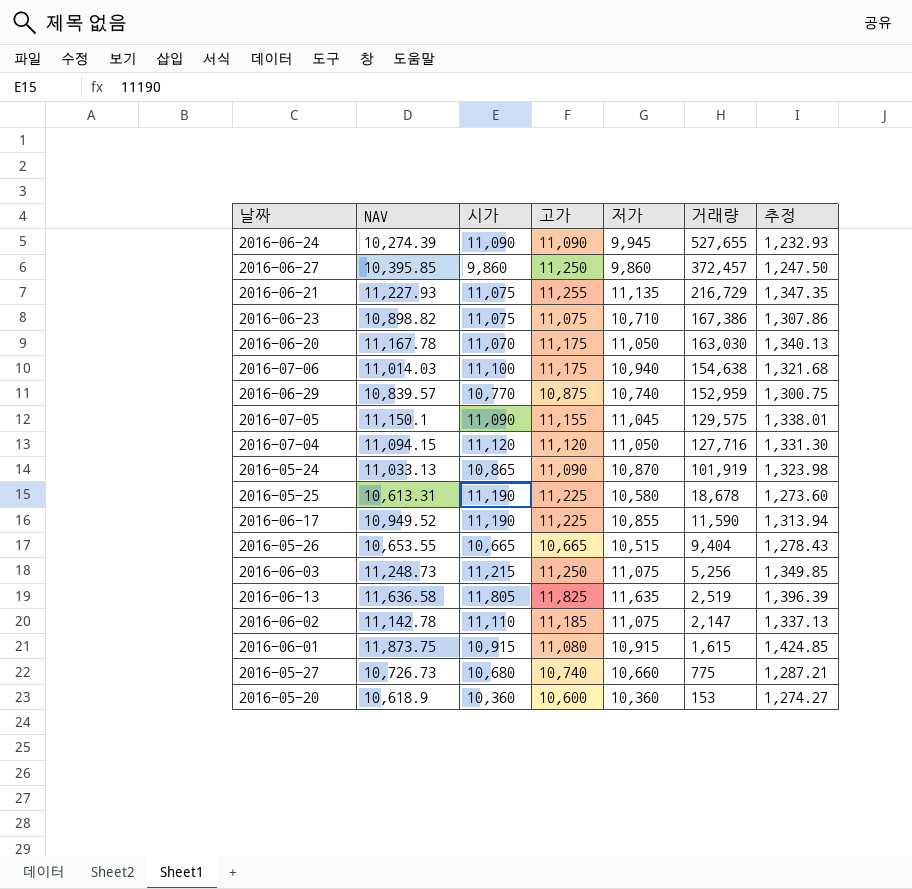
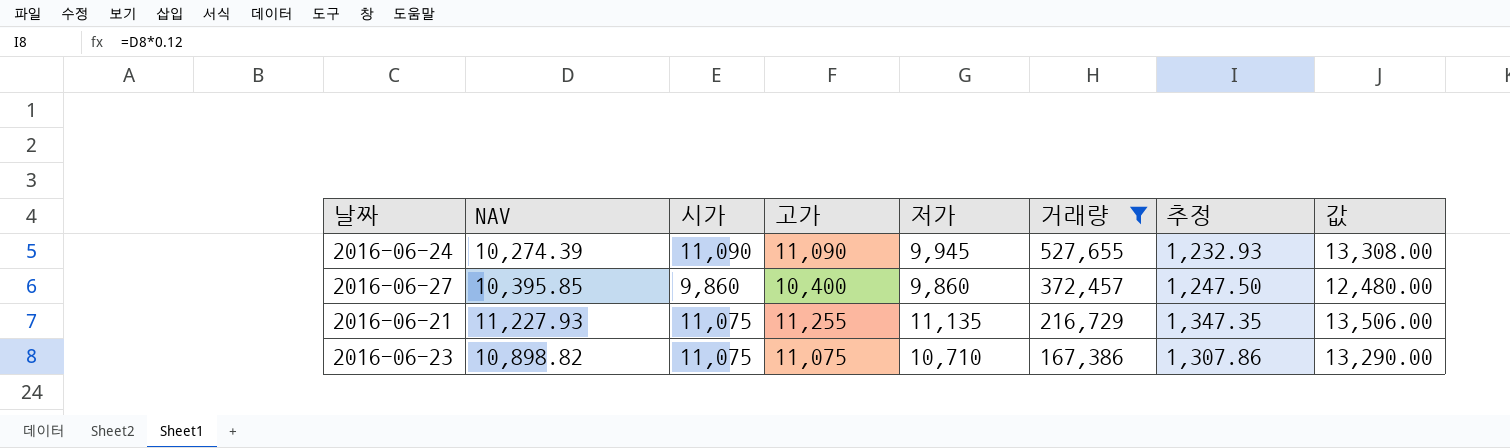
filter: none -> 거래량 >= 167,386
column 값 | formula: none -> [고가] * 1.2
2016-06-27 | 고가: 11,250 -> 10,400

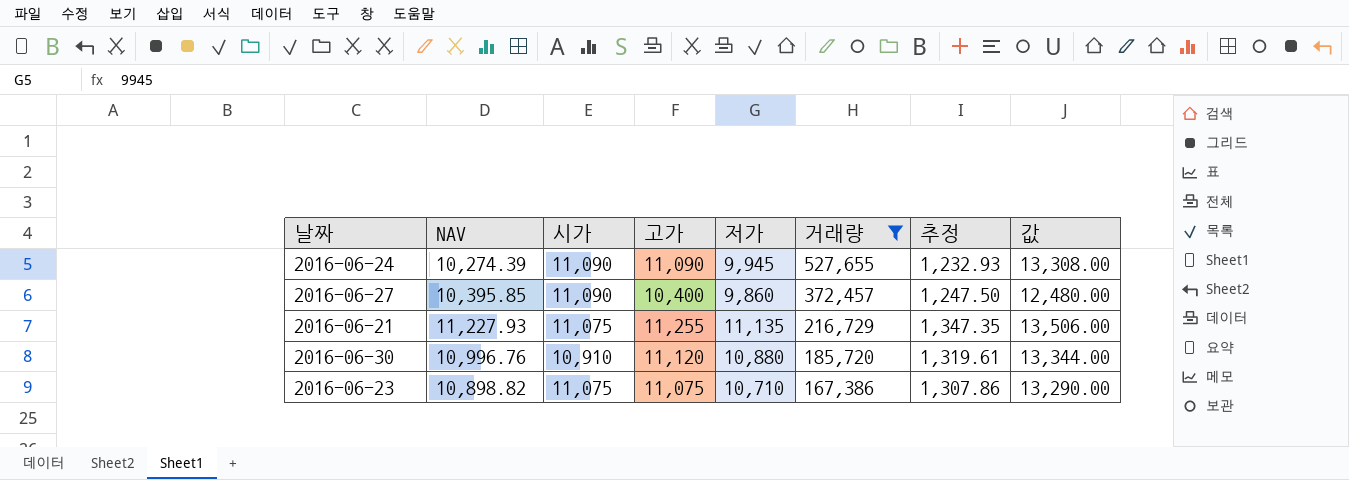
2016-06-27 | 시가: 9,860 -> 11,090
row 2016-06-30: none -> 10,996.76 | 10,910 | 11,120 | 10,880 | 185,720 | 1,319.61 | 13,344.00

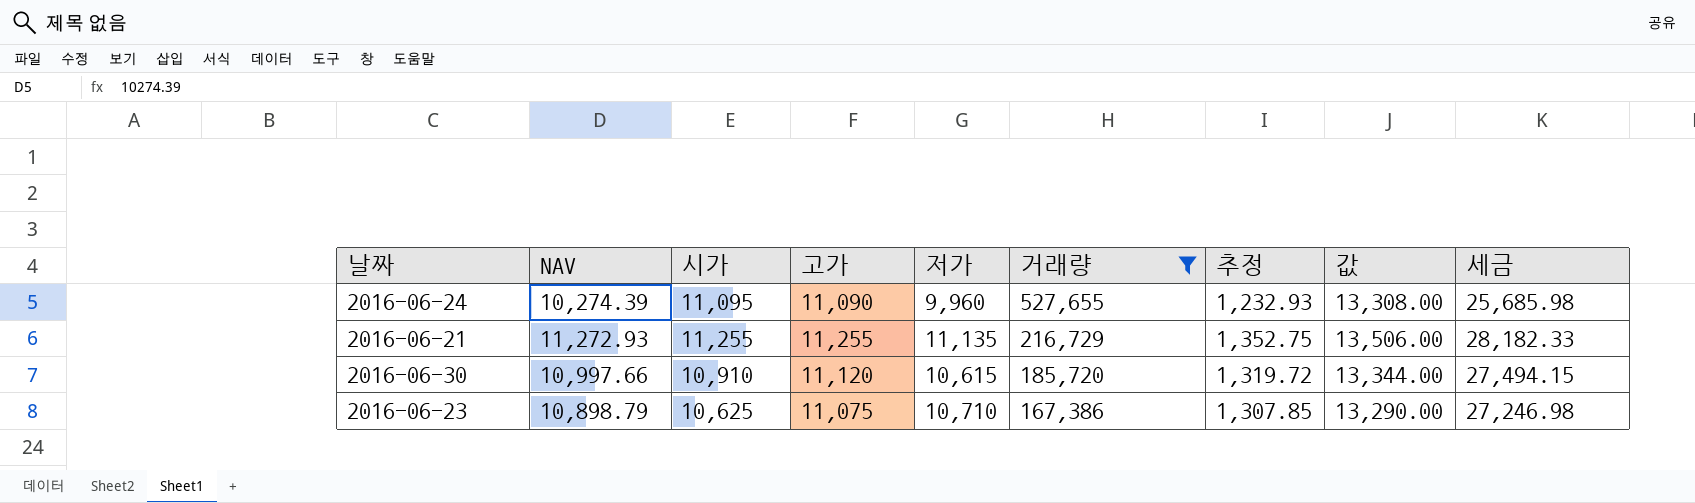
column 세금 | formula: none -> [NAV] * 2.5
row 2016-06-27: 10,395.85 | 11,090 | 10,400 | 9,860 | 372,457 | 1,247.50 | 12,480.00 -> none
2016-06-24 | 시가: 11,090 -> 11,095
2016-06-24 | 저가: 9,945 -> 9,960
2016-06-21 | NAV: 11,227.93 -> 11,272.93
2016-06-21 | 시가: 11,075 -> 11,255
2016-06-21 | 추정: 1,347.35 -> 1,352.75
2016-06-30 | NAV: 10,996.76 -> 10,997.66
2016-06-30 | 저가: 10,880 -> 10,615
2016-06-30 | 추정: 1,319.61 -> 1,319.72
2016-06-23 | NAV: 10,898.82 -> 10,898.79
2016-06-23 | 시가: 11,075 -> 10,625
2016-06-23 | 추정: 1,307.86 -> 1,307.85

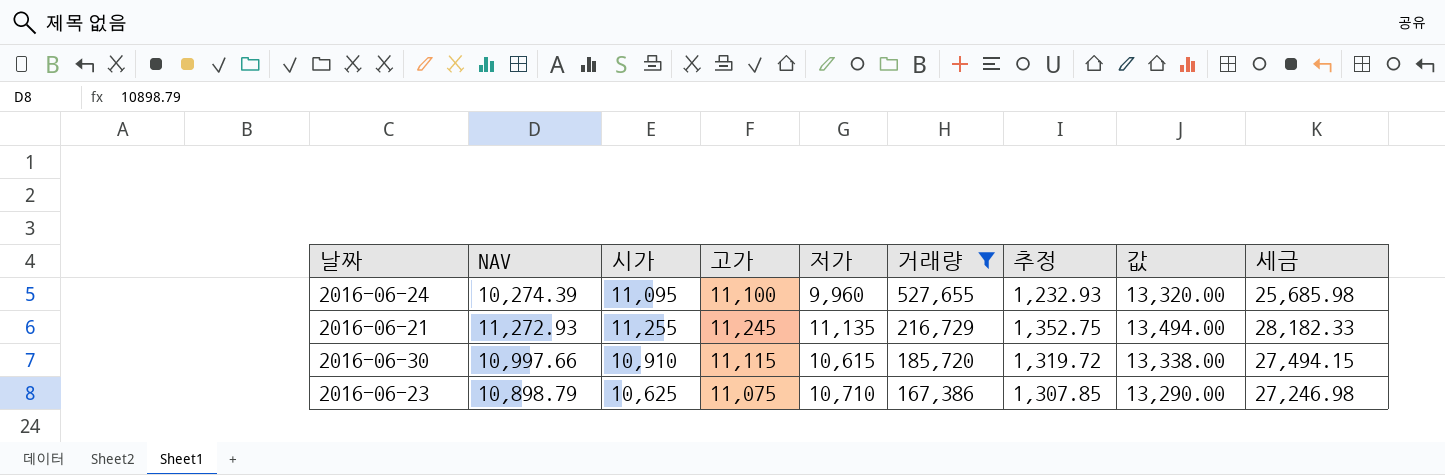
2016-06-24 | 고가: 11,090 -> 11,100
2016-06-24 | 값: 13,308.00 -> 13,320.00
2016-06-21 | 고가: 11,255 -> 11,245
2016-06-21 | 값: 13,506.00 -> 13,494.00
2016-06-30 | 고가: 11,120 -> 11,115
2016-06-30 | 값: 13,344.00 -> 13,338.00

